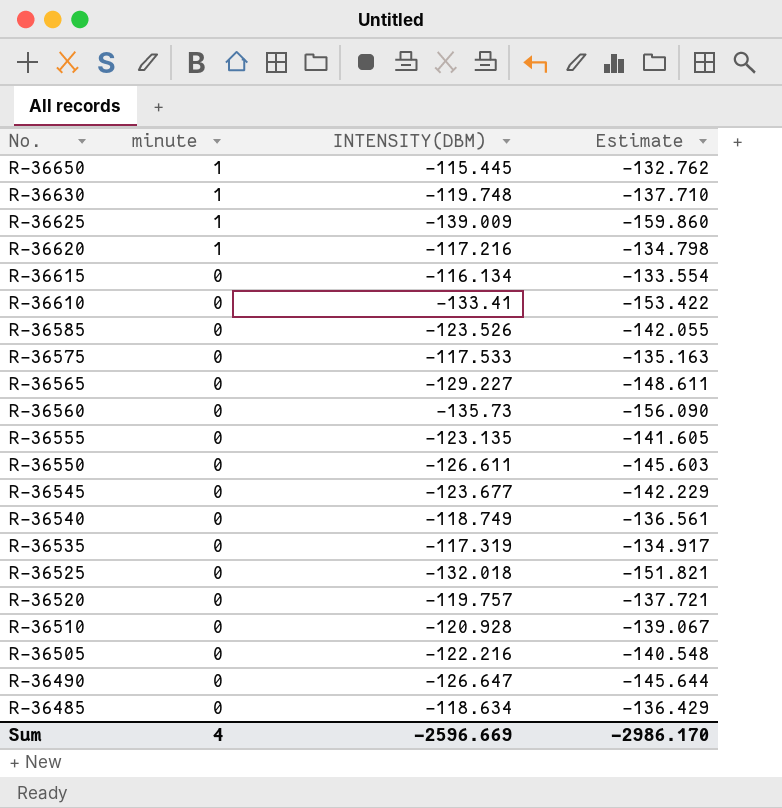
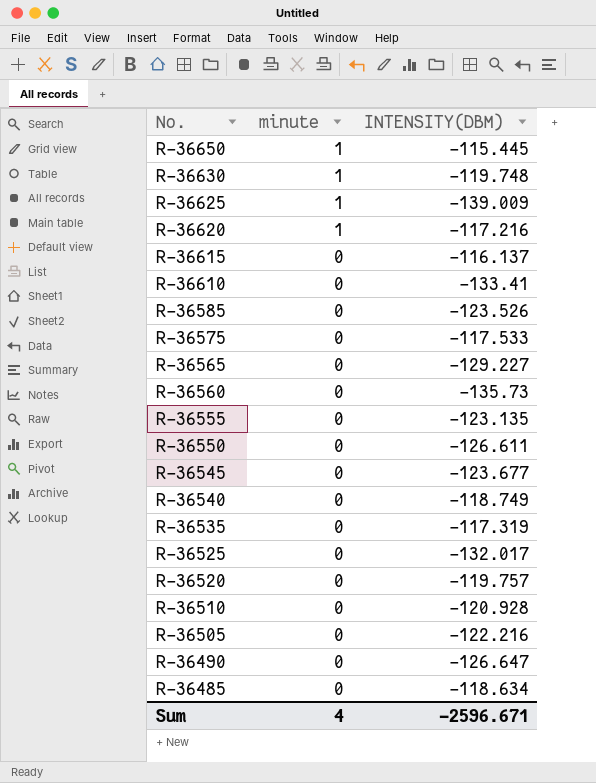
column Estimate | formula: [INTENSITY(DBM)] * 1.15 -> none
R-36615 | INTENSITY(DBM): -116.134 -> -116.137
R-36525 | INTENSITY(DBM): -132.018 -> -132.017
Sum | INTENSITY(DBM): -2596.669 -> -2596.671

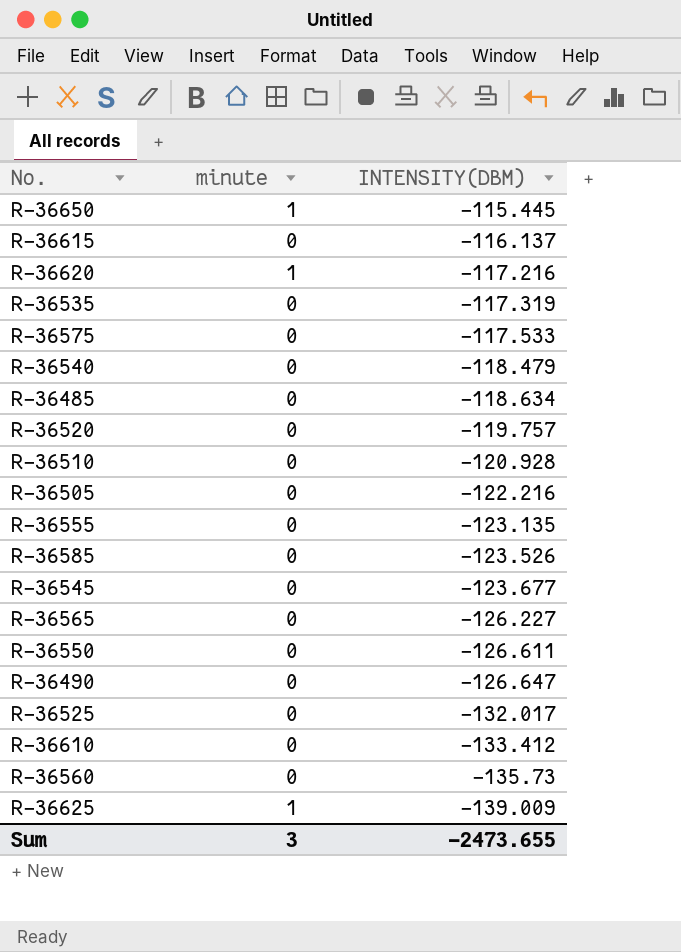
row order: No. descending -> INTENSITY(DBM) descending
row R-36630: 1 | -119.748 -> none
R-36540 | INTENSITY(DBM): -118.749 -> -118.479
R-36565 | INTENSITY(DBM): -129.227 -> -126.227
R-36610 | INTENSITY(DBM): -133.41 -> -133.412
Sum | minute: 4 -> 3
Sum | INTENSITY(DBM): -2596.671 -> -2473.655

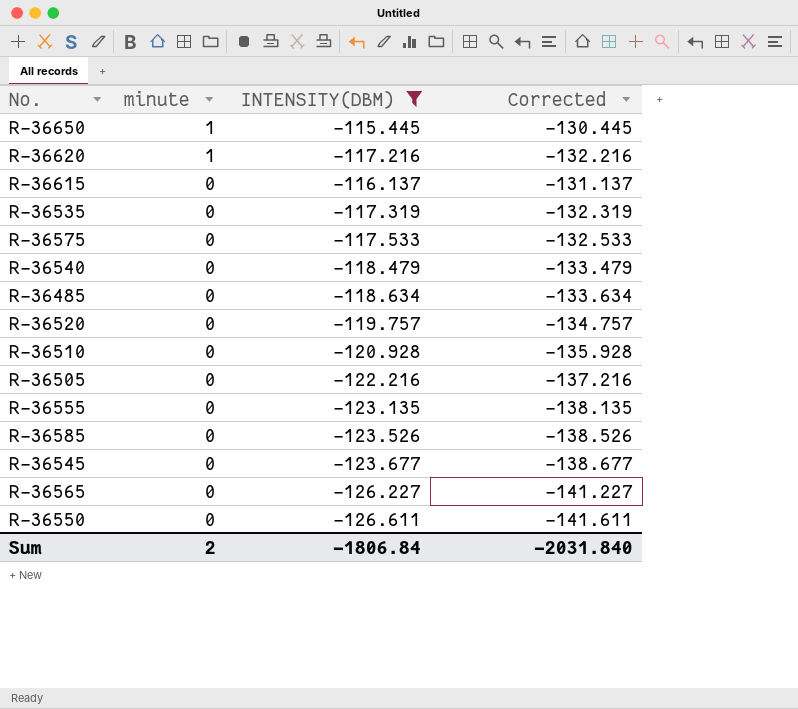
filter: none -> INTENSITY(DBM) >= -126.611
row order: INTENSITY(DBM) descending -> minute descending
column Corrected | formula: none -> [INTENSITY(DBM)] - 15
Sum | minute: 3 -> 2
Sum | INTENSITY(DBM): -2473.655 -> -1806.84

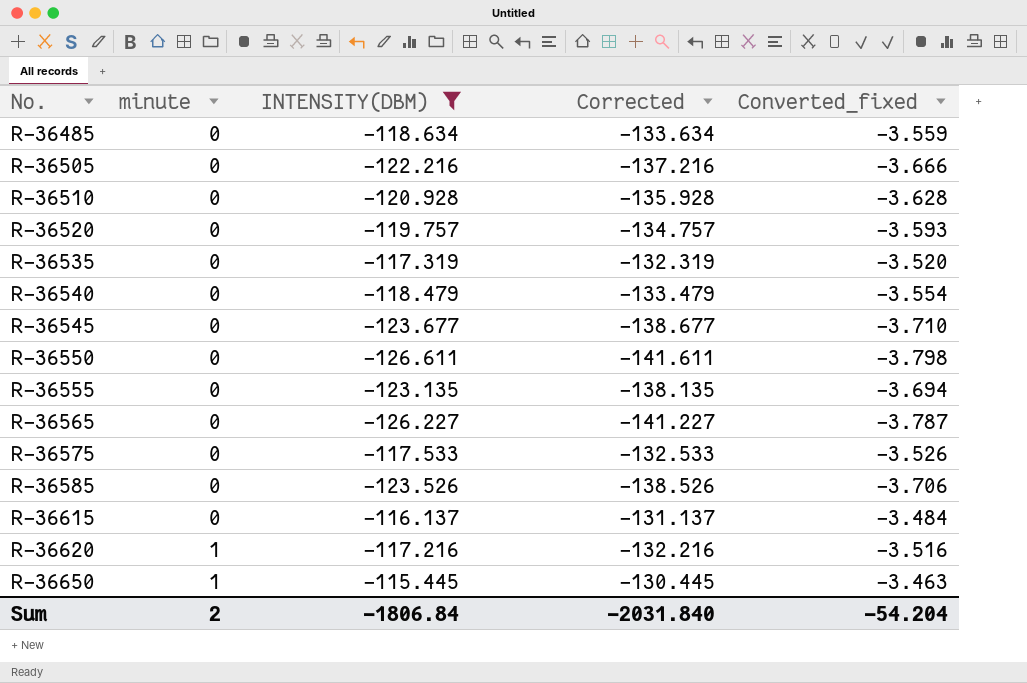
row order: minute descending -> No. ascending
column Converted_fixed | formula: none -> [INTENSITY(DBM)] * 0.03

